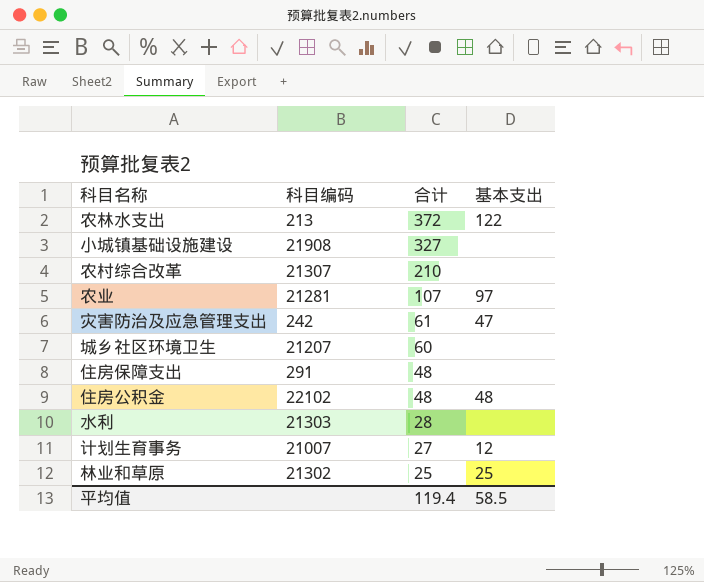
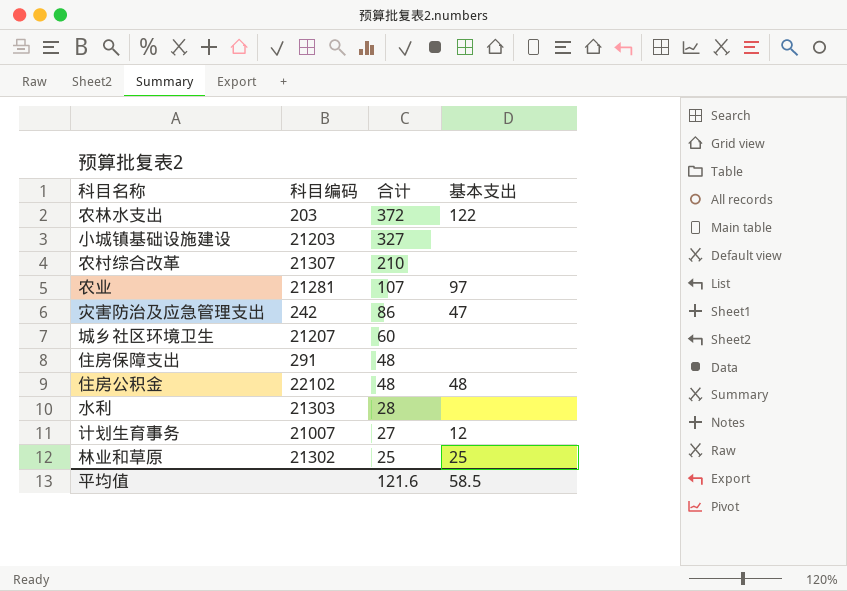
农林水支出 | 科目编码: 213 -> 203
小城镇基础设施建设 | 科目编码: 21908 -> 21203
灾害防治及应急管理支出 | 合计: 61 -> 86
平均值 | 合计: 119.4 -> 121.6

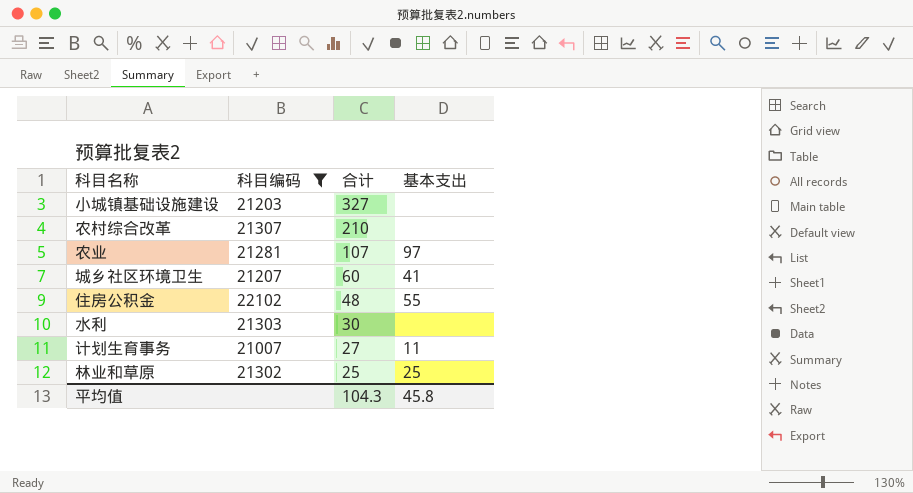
filter: none -> 科目编码 >= 21007
城乡社区环境卫生 | 基本支出: none -> 41
住房公积金 | 基本支出: 48 -> 55
水利 | 合计: 28 -> 30
计划生育事务 | 基本支出: 12 -> 11
平均值 | 合计: 121.6 -> 104.3
平均值 | 基本支出: 58.5 -> 45.8

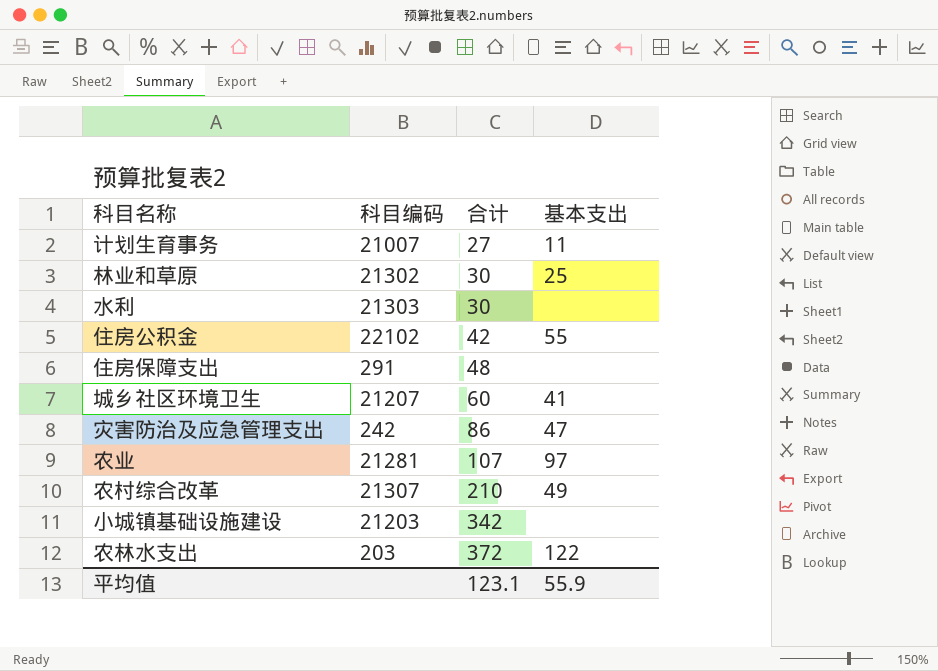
filter: 科目编码 >= 21007 -> none
row order: 合计 descending -> 合计 ascending
林业和草原 | 合计: 25 -> 30
住房公积金 | 合计: 48 -> 42
农村综合改革 | 基本支出: none -> 49
小城镇基础设施建设 | 合计: 327 -> 342
平均值 | 合计: 104.3 -> 123.1
平均值 | 基本支出: 45.8 -> 55.9

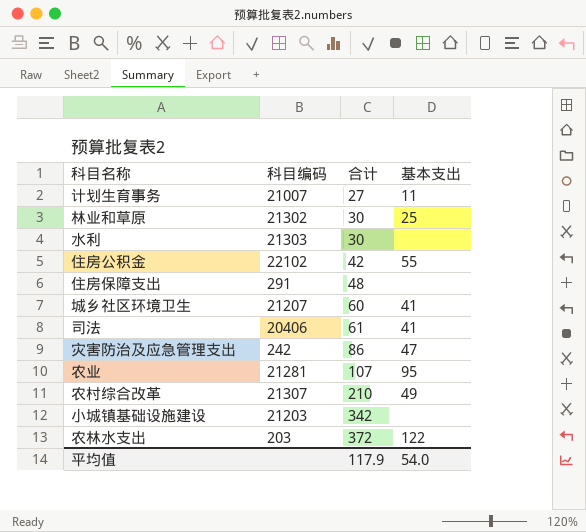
row 司法: none -> 20406 | 61 | 41
农业 | 基本支出: 97 -> 95
平均值 | 合计: 123.1 -> 117.9
平均值 | 基本支出: 55.9 -> 54.0

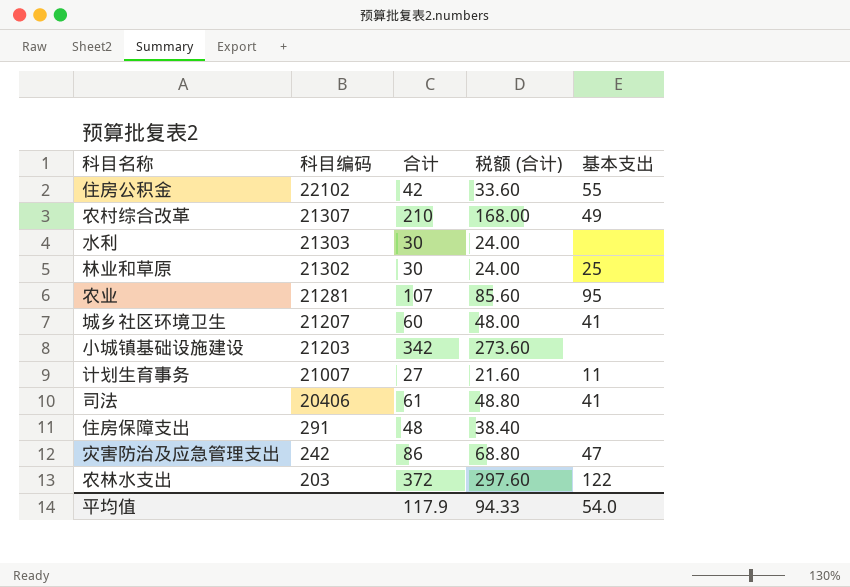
row order: 合计 ascending -> 科目编码 descending
column 税额 (合计) | formula: none -> [合计] * 0.8

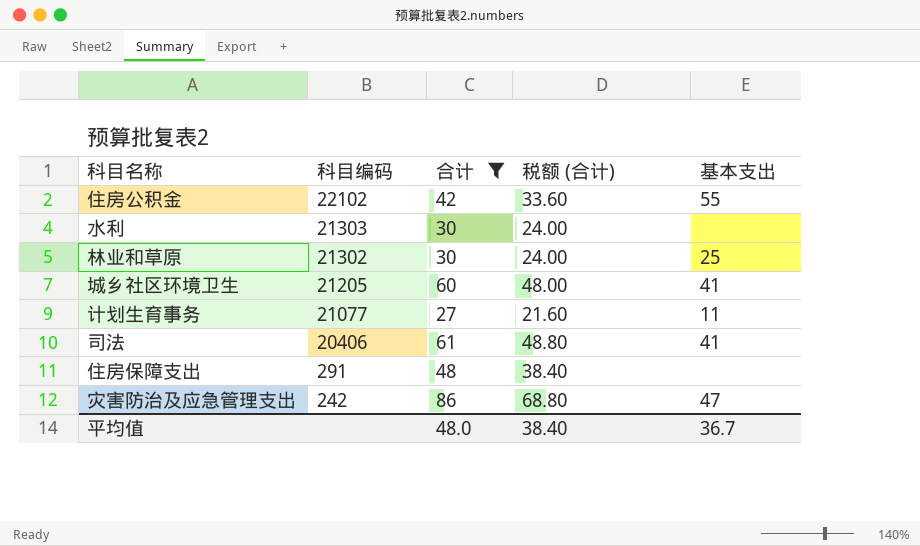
filter: none -> 合计 <= 86
城乡社区环境卫生 | 科目编码: 21207 -> 21205
计划生育事务 | 科目编码: 21007 -> 21077
平均值 | 合计: 117.9 -> 48.0
平均值 | 税额 (合计): 94.33 -> 38.40
平均值 | 基本支出: 54.0 -> 36.7

